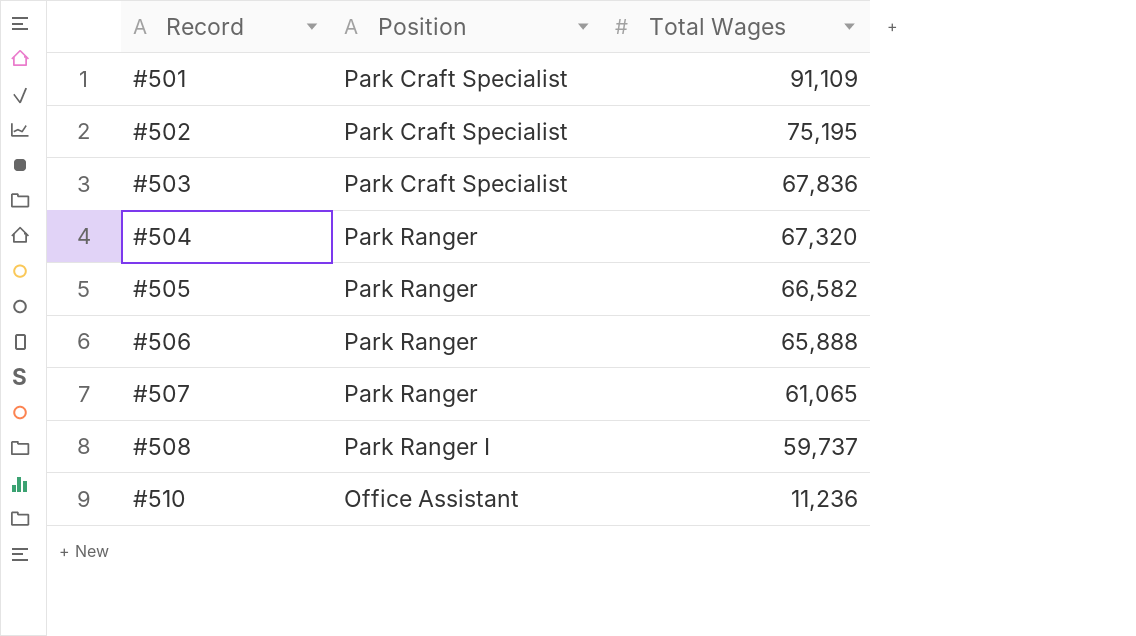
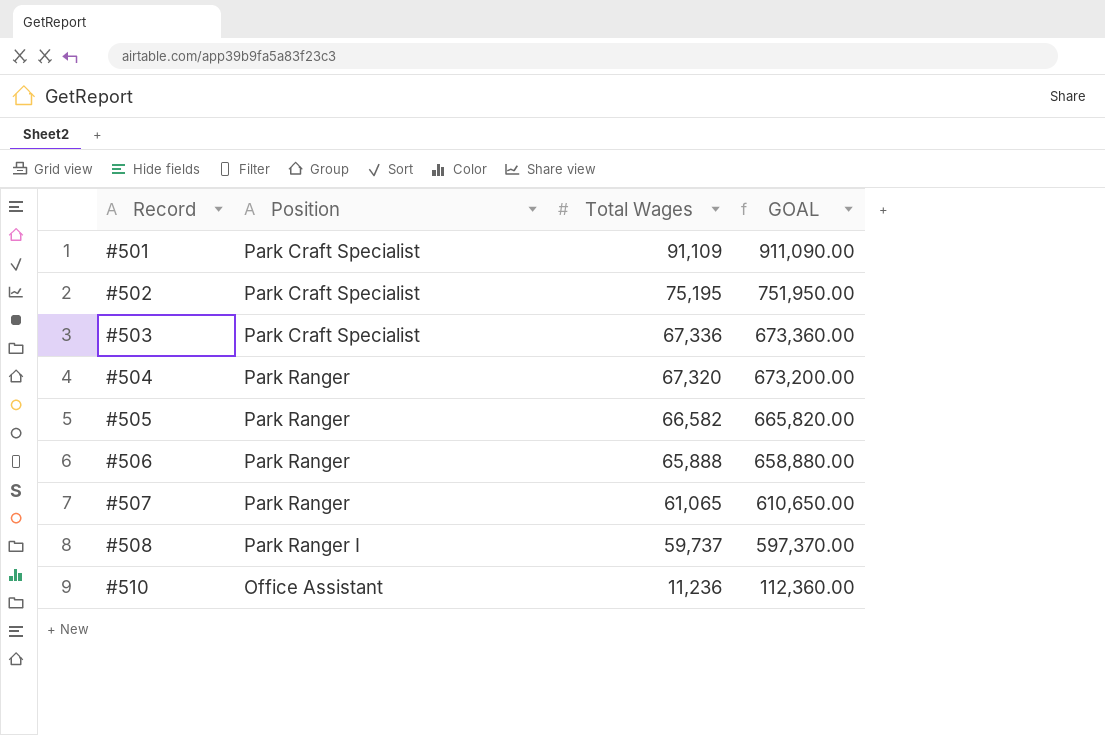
column GOAL | formula: none -> [Total Wages] * 10
#503 | Total Wages: 67,836 -> 67,336

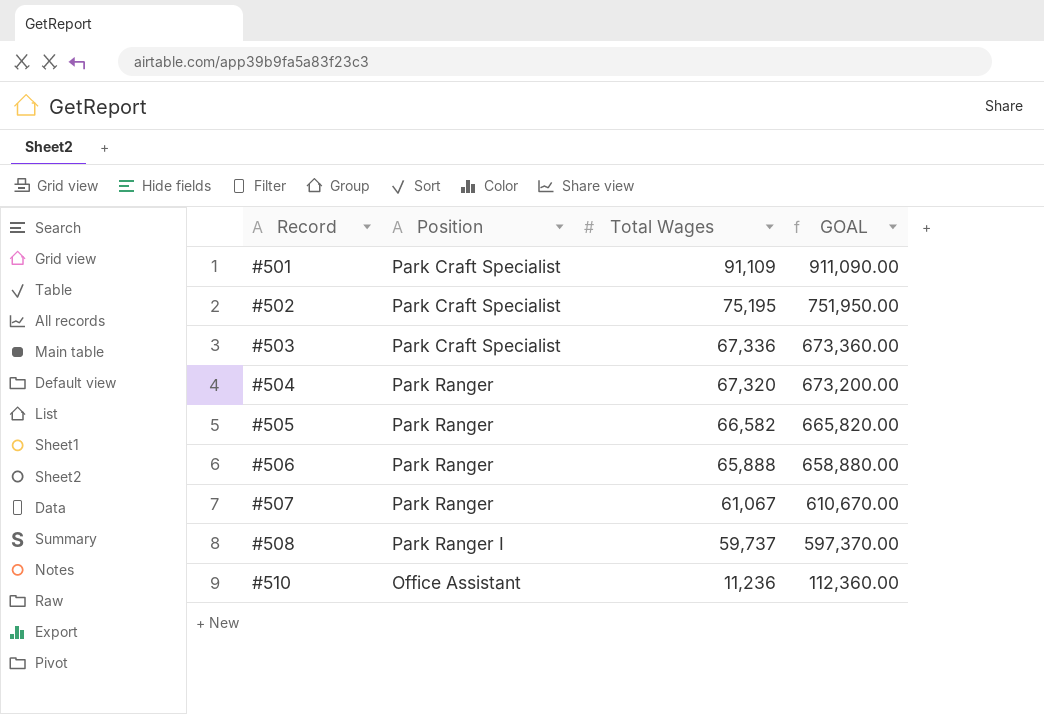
#507 | Total Wages: 61,065 -> 61,067
#507 | GOAL: 610,650.00 -> 610,670.00

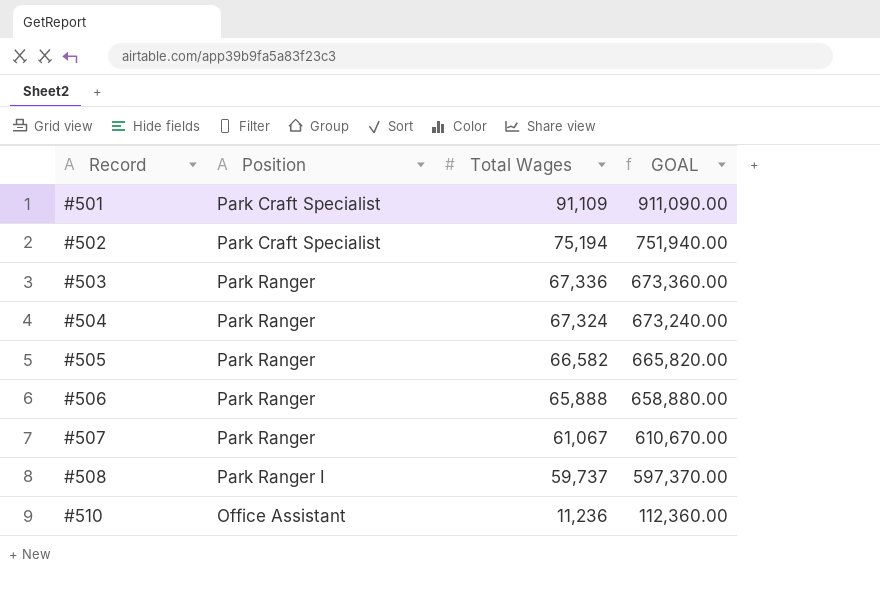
#502 | Total Wages: 75,195 -> 75,194
#502 | GOAL: 751,950.00 -> 751,940.00
#503 | Position: Park Craft Specialist -> Park Ranger
#504 | Total Wages: 67,320 -> 67,324
#504 | GOAL: 673,200.00 -> 673,240.00

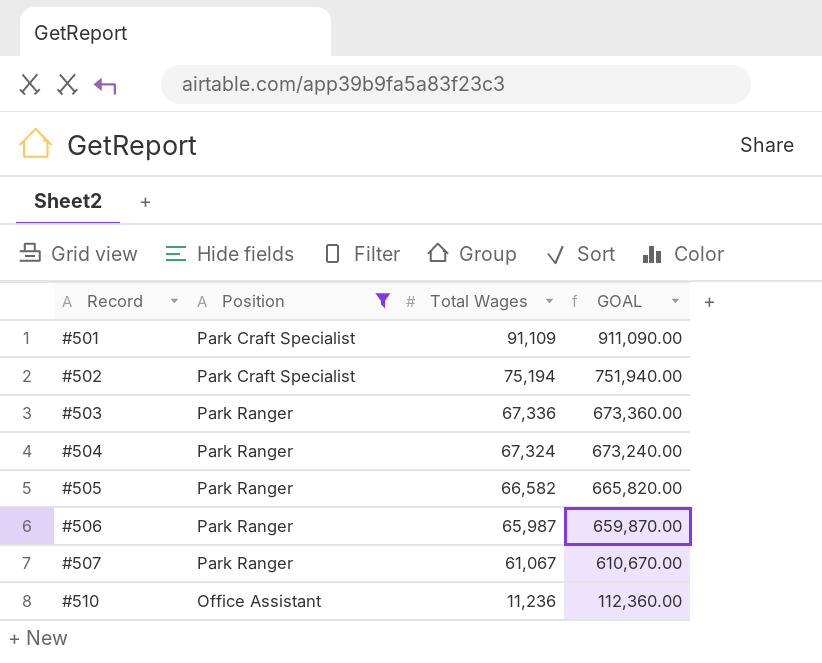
filter: none -> Position != Park Ranger I
#506 | Total Wages: 65,888 -> 65,987
#506 | GOAL: 658,880.00 -> 659,870.00

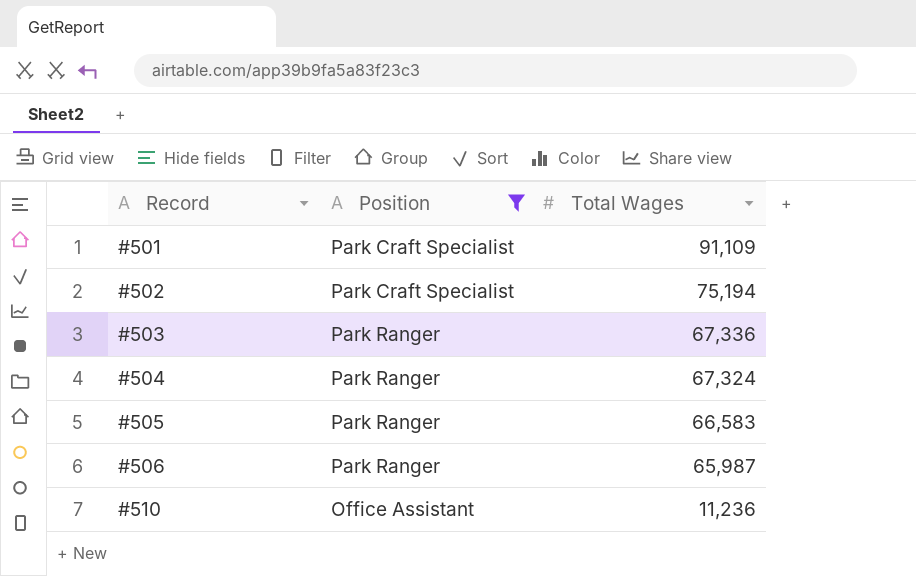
column GOAL | formula: [Total Wages] * 10 -> none
row #507: Park Ranger | 61,067 | 610,670.00 -> none
#505 | Total Wages: 66,582 -> 66,583

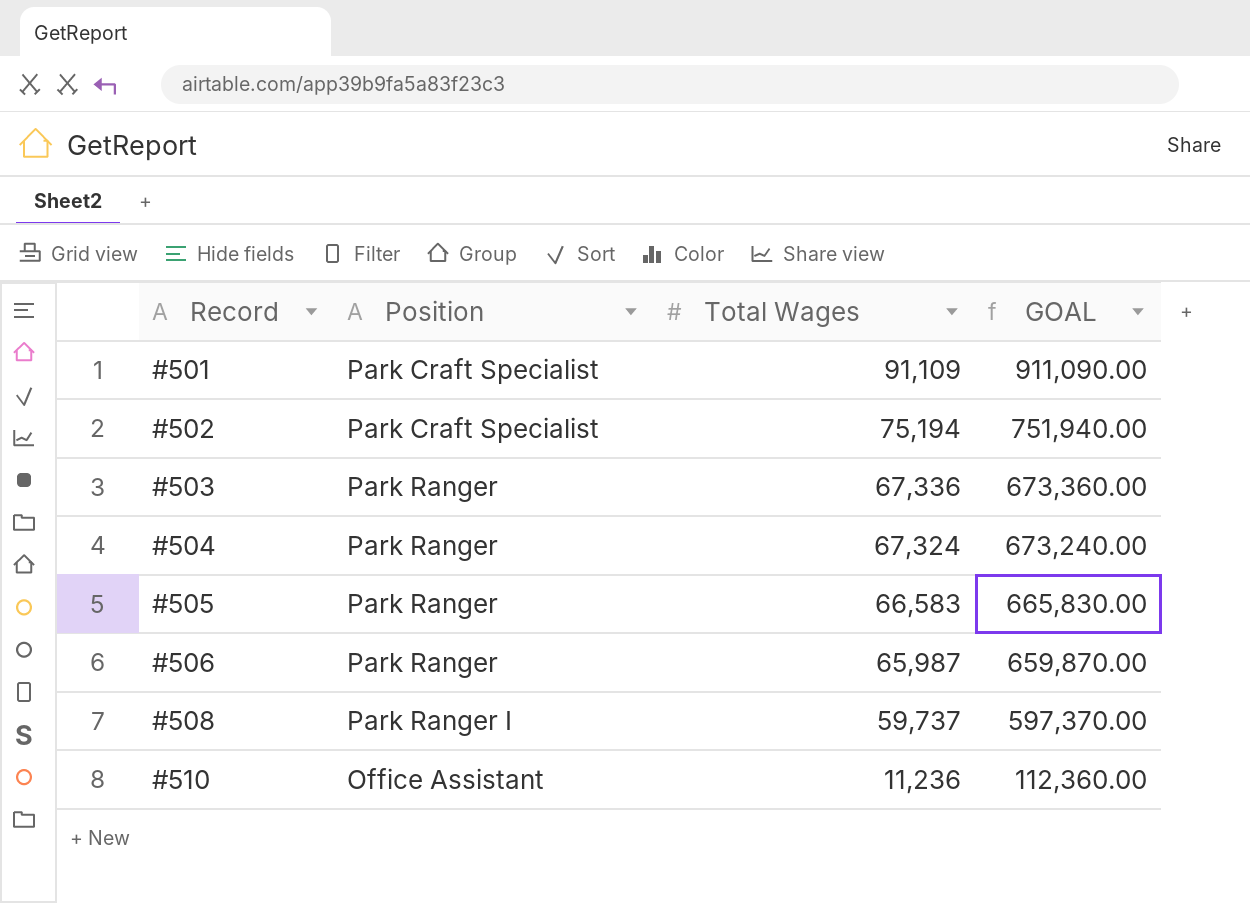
filter: Position != Park Ranger I -> none
column GOAL | formula: none -> [Total Wages] * 10

